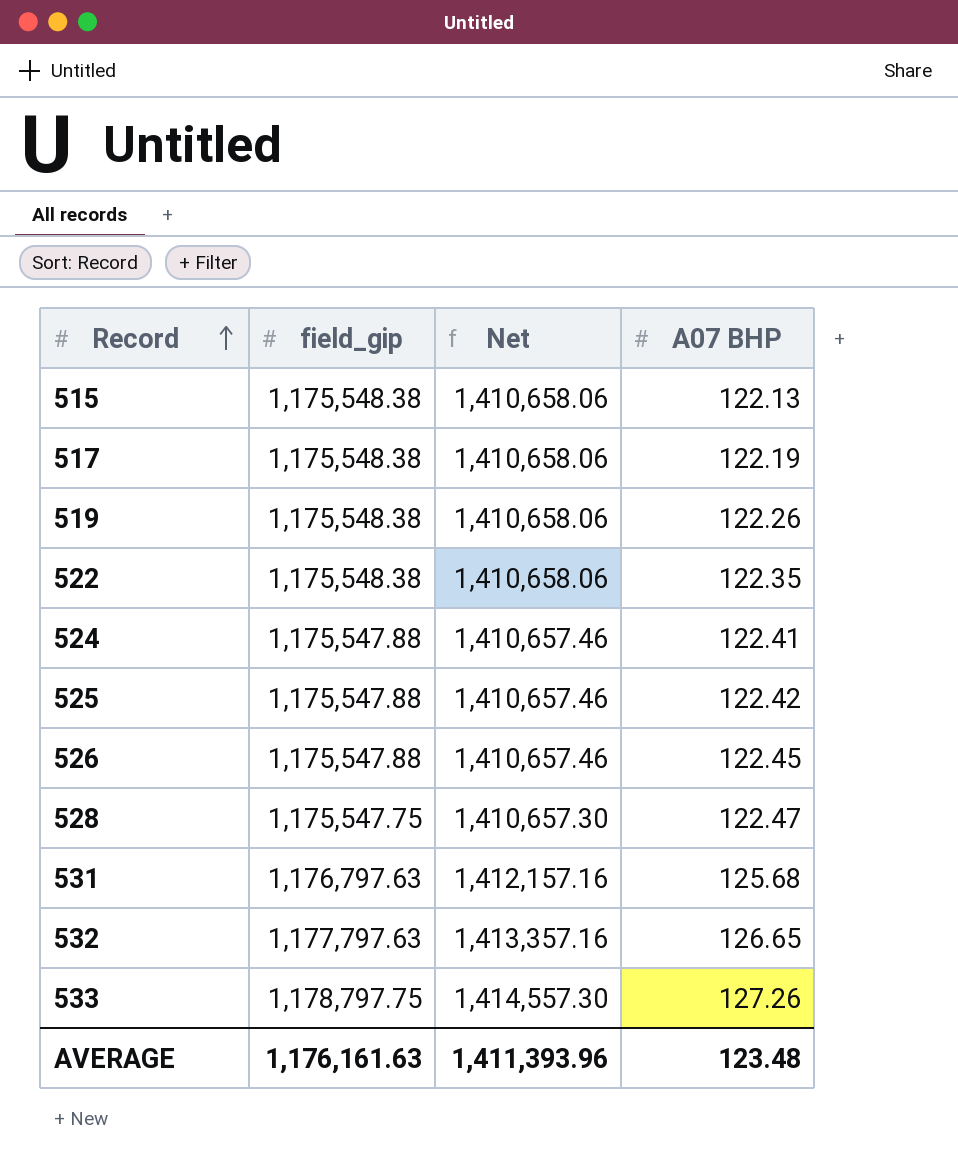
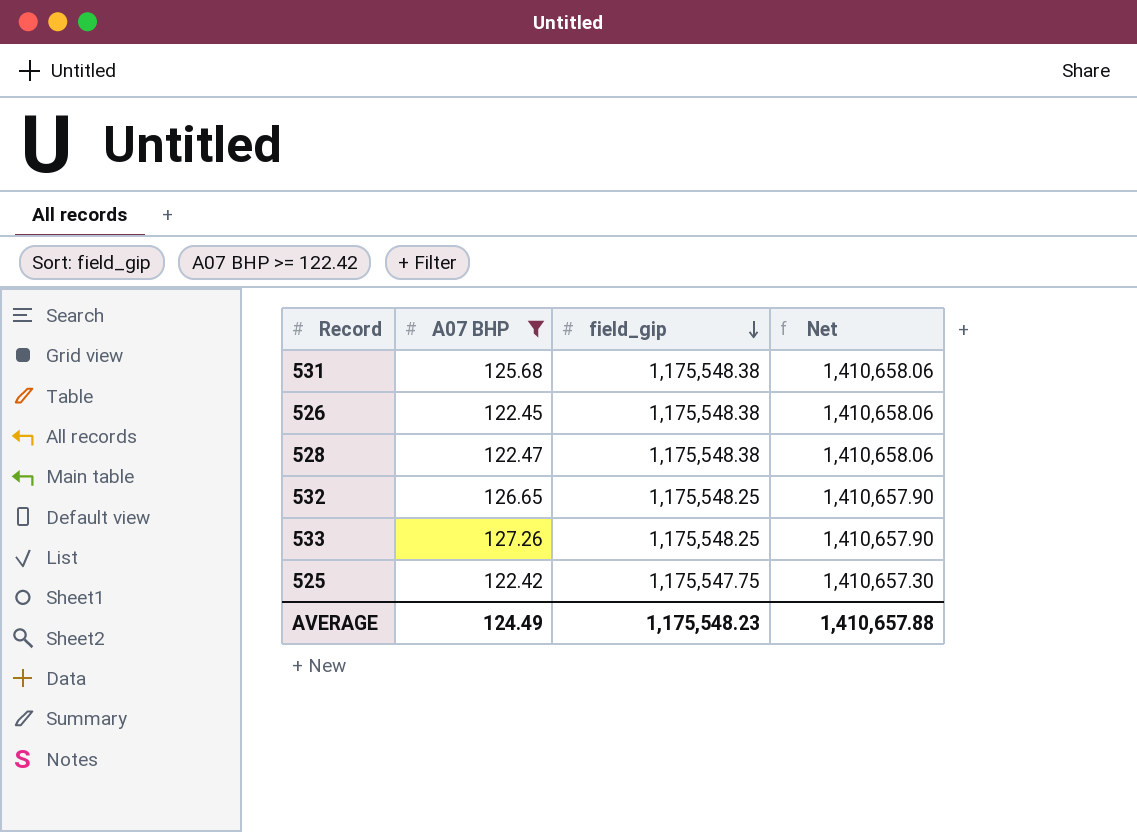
filter: none -> A07 BHP >= 122.42
row order: Record ascending -> field_gip descending
column A07 BHP | position: 4 -> 2
531 | field_gip: 1,176,797.63 -> 1,175,548.38
531 | Net: 1,412,157.16 -> 1,410,658.06
526 | field_gip: 1,175,547.88 -> 1,175,548.38
526 | Net: 1,410,657.46 -> 1,410,658.06
528 | field_gip: 1,175,547.75 -> 1,175,548.38
528 | Net: 1,410,657.30 -> 1,410,658.06
532 | field_gip: 1,177,797.63 -> 1,175,548.25
532 | Net: 1,413,357.16 -> 1,410,657.90
533 | field_gip: 1,178,797.75 -> 1,175,548.25
533 | Net: 1,414,557.30 -> 1,410,657.90
525 | field_gip: 1,175,547.88 -> 1,175,547.75
525 | Net: 1,410,657.46 -> 1,410,657.30
AVERAGE | A07 BHP: 123.48 -> 124.49
AVERAGE | field_gip: 1,176,161.63 -> 1,175,548.23
AVERAGE | Net: 1,411,393.96 -> 1,410,657.88

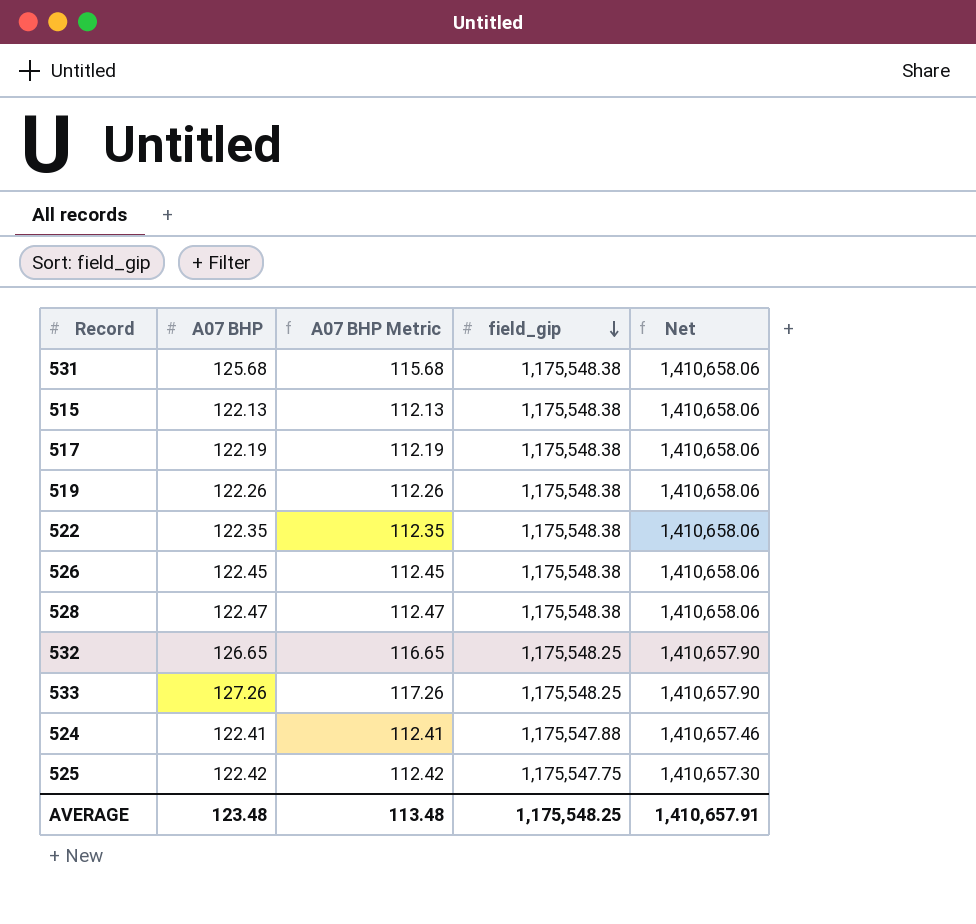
filter: A07 BHP >= 122.42 -> none
column A07 BHP Metric | formula: none -> [A07 BHP] - 10
AVERAGE | A07 BHP: 124.49 -> 123.48
AVERAGE | field_gip: 1,175,548.23 -> 1,175,548.25
AVERAGE | Net: 1,410,657.88 -> 1,410,657.91

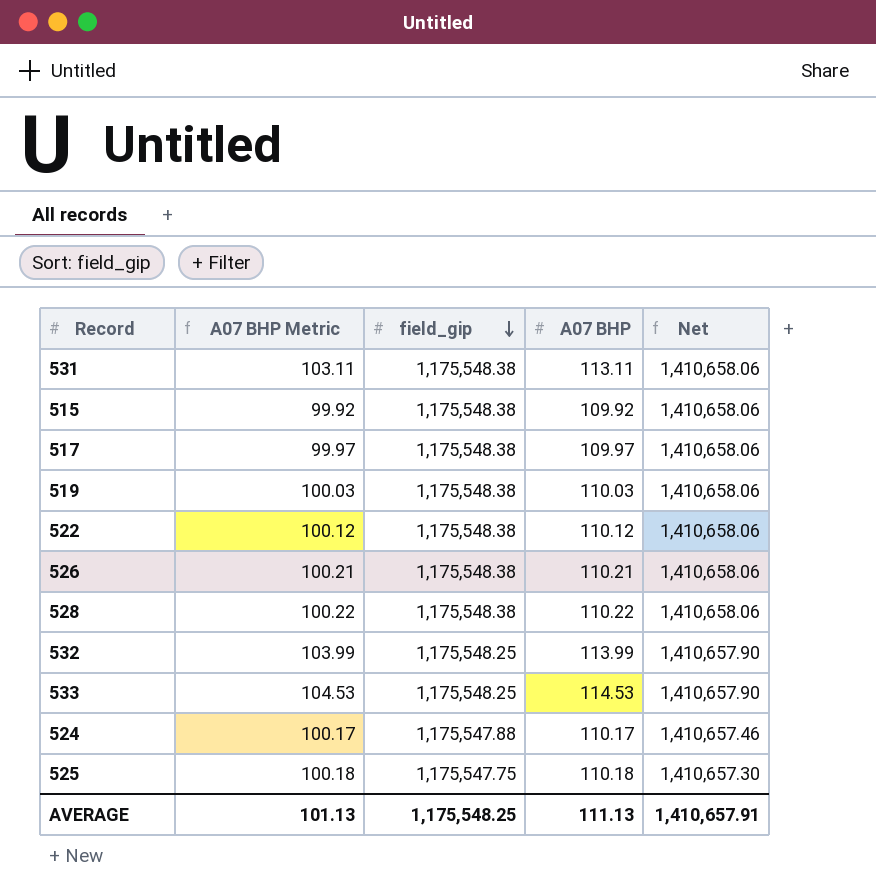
column A07 BHP | position: 2 -> 4
531 | A07 BHP Metric: 115.68 -> 103.11
531 | A07 BHP: 125.68 -> 113.11
515 | A07 BHP Metric: 112.13 -> 99.92
515 | A07 BHP: 122.13 -> 109.92
517 | A07 BHP Metric: 112.19 -> 99.97
517 | A07 BHP: 122.19 -> 109.97
519 | A07 BHP Metric: 112.26 -> 100.03
519 | A07 BHP: 122.26 -> 110.03
522 | A07 BHP Metric: 112.35 -> 100.12
522 | A07 BHP: 122.35 -> 110.12
526 | A07 BHP Metric: 112.45 -> 100.21
526 | A07 BHP: 122.45 -> 110.21
528 | A07 BHP Metric: 112.47 -> 100.22
528 | A07 BHP: 122.47 -> 110.22
532 | A07 BHP Metric: 116.65 -> 103.99
532 | A07 BHP: 126.65 -> 113.99
533 | A07 BHP Metric: 117.26 -> 104.53
533 | A07 BHP: 127.26 -> 114.53
524 | A07 BHP Metric: 112.41 -> 100.17
524 | A07 BHP: 122.41 -> 110.17
525 | A07 BHP Metric: 112.42 -> 100.18
525 | A07 BHP: 122.42 -> 110.18
AVERAGE | A07 BHP Metric: 113.48 -> 101.13
AVERAGE | A07 BHP: 123.48 -> 111.13

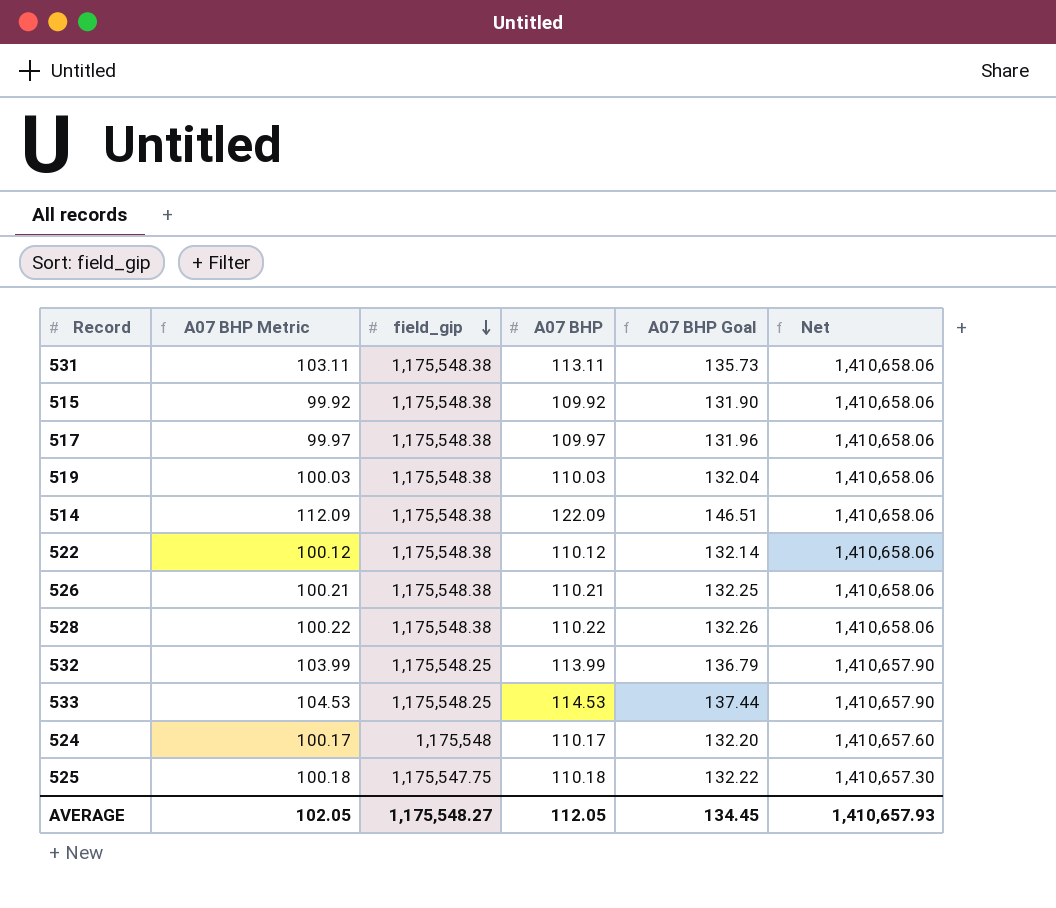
column A07 BHP Goal | formula: none -> [A07 BHP] * 1.2
row 514: none -> 112.09 | 1,175,548.38 | 122.09 | 146.51 | 1,410,658.06
524 | field_gip: 1,175,547.88 -> 1,175,548
524 | Net: 1,410,657.46 -> 1,410,657.60
AVERAGE | A07 BHP Metric: 101.13 -> 102.05
AVERAGE | field_gip: 1,175,548.25 -> 1,175,548.27
AVERAGE | A07 BHP: 111.13 -> 112.05
AVERAGE | Net: 1,410,657.91 -> 1,410,657.93

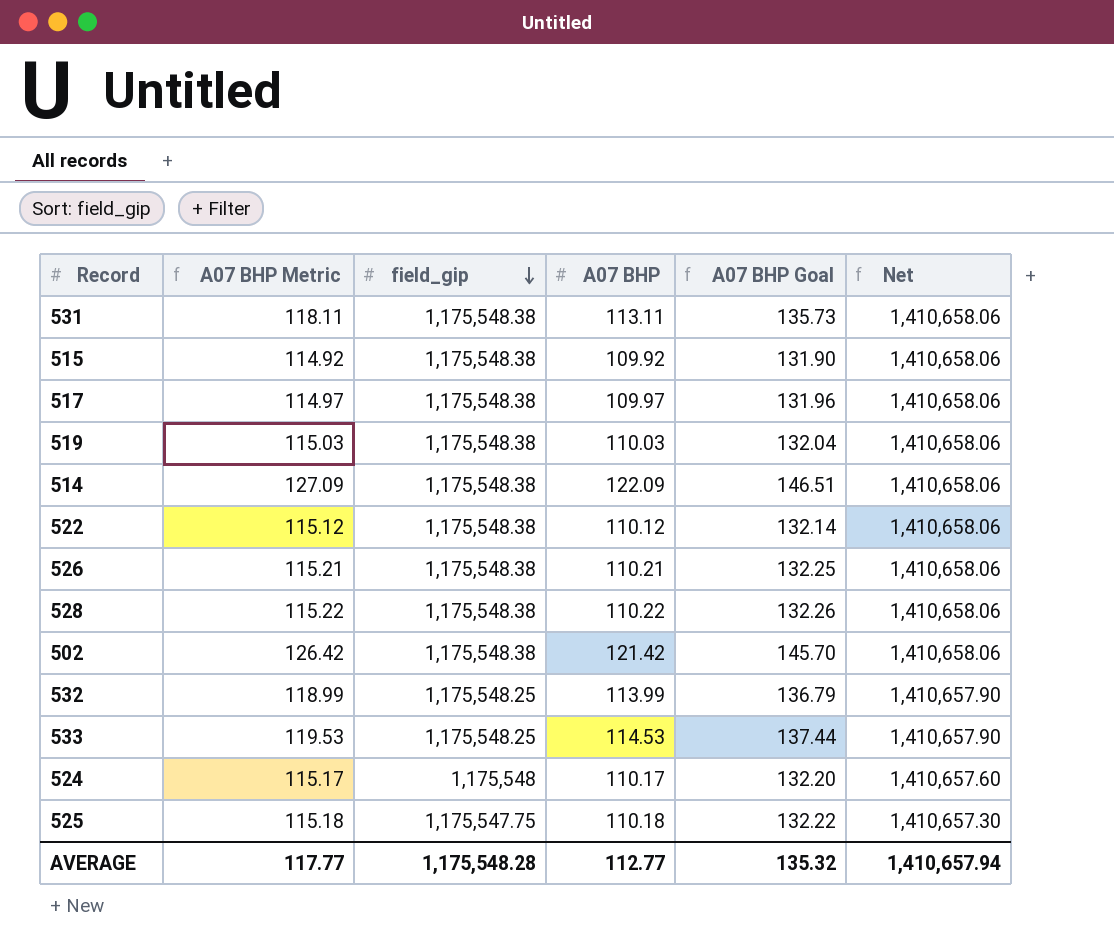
column A07 BHP Metric | formula: [A07 BHP] - 10 -> [A07 BHP] + 5
row 502: none -> 126.42 | 1,175,548.38 | 121.42 | 145.70 | 1,410,658.06
AVERAGE | A07 BHP Metric: 102.05 -> 117.77
AVERAGE | field_gip: 1,175,548.27 -> 1,175,548.28
AVERAGE | A07 BHP: 112.05 -> 112.77
AVERAGE | A07 BHP Goal: 134.45 -> 135.32
AVERAGE | Net: 1,410,657.93 -> 1,410,657.94

